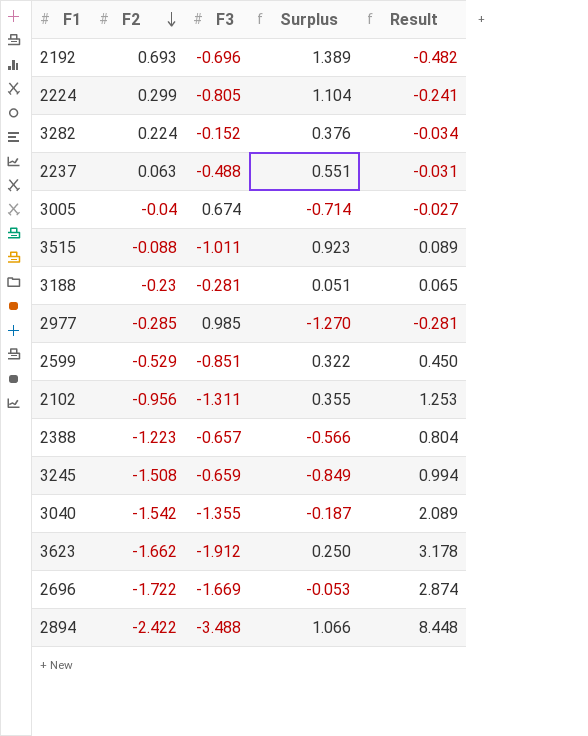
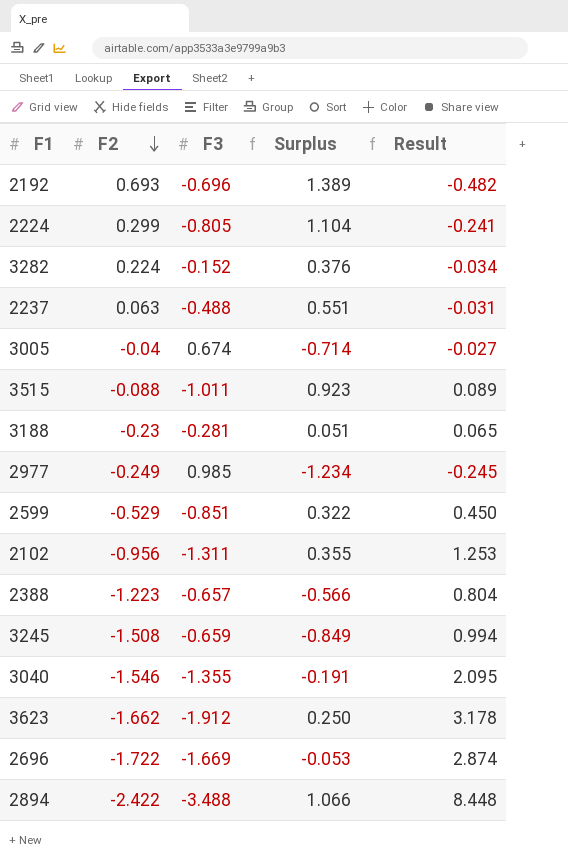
2977 | F2: -0.285 -> -0.249
2977 | Surplus: -1.270 -> -1.234
2977 | Result: -0.281 -> -0.245
3040 | F2: -1.542 -> -1.546
3040 | Surplus: -0.187 -> -0.191
3040 | Result: 2.089 -> 2.095

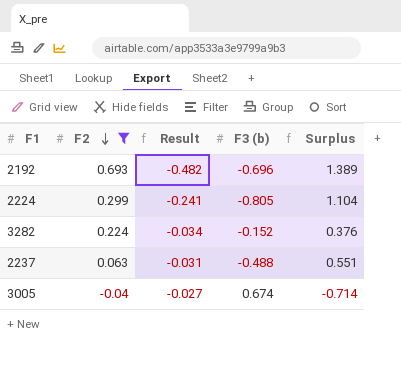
filter: none -> F2 >= -0.04
column Result | position: 5 -> 3
column name: F3 -> F3 (b)

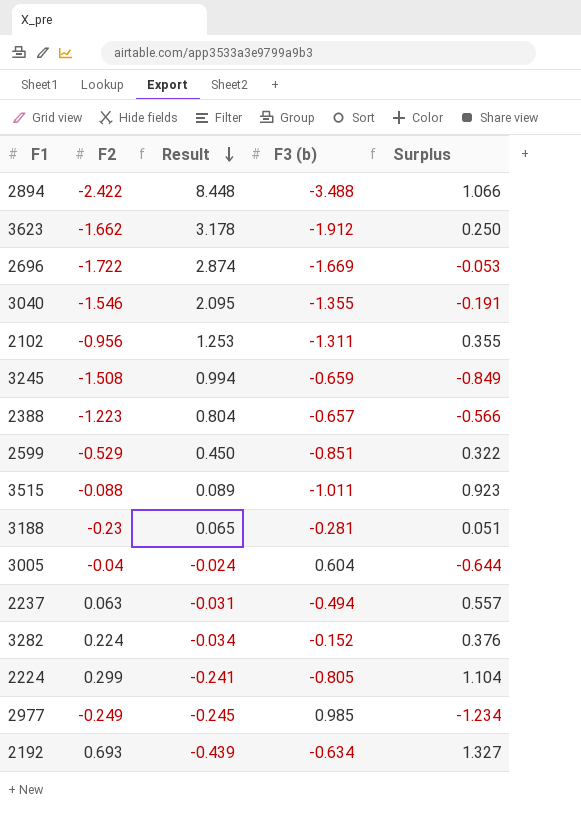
filter: F2 >= -0.04 -> none
row order: F2 descending -> Result descending
3005 | Result: -0.027 -> -0.024
3005 | F3 (b): 0.674 -> 0.604
3005 | Surplus: -0.714 -> -0.644
2237 | F3 (b): -0.488 -> -0.494
2237 | Surplus: 0.551 -> 0.557
2192 | Result: -0.482 -> -0.439
2192 | F3 (b): -0.696 -> -0.634
2192 | Surplus: 1.389 -> 1.327

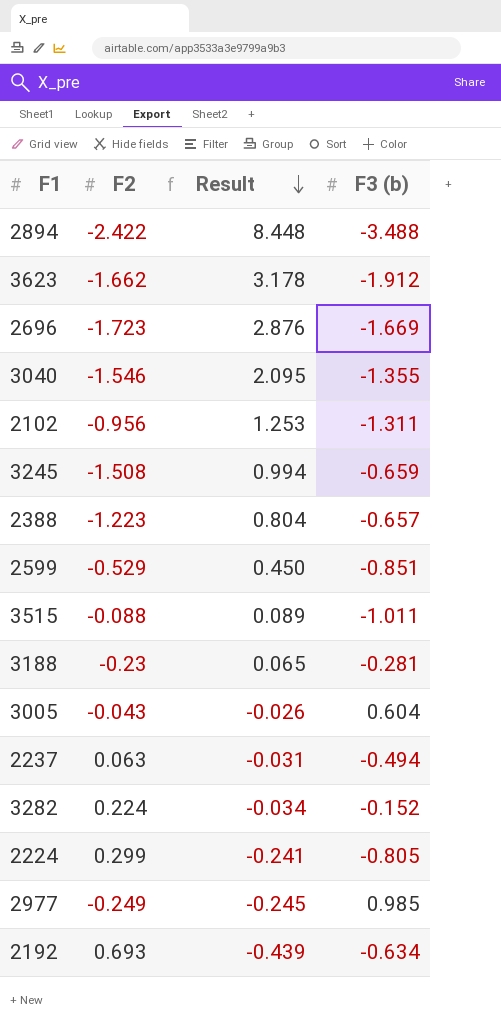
column Surplus | formula: [F2] - [F3 (b)] -> none
2696 | F2: -1.722 -> -1.723
2696 | Result: 2.874 -> 2.876
3005 | F2: -0.04 -> -0.043
3005 | Result: -0.024 -> -0.026

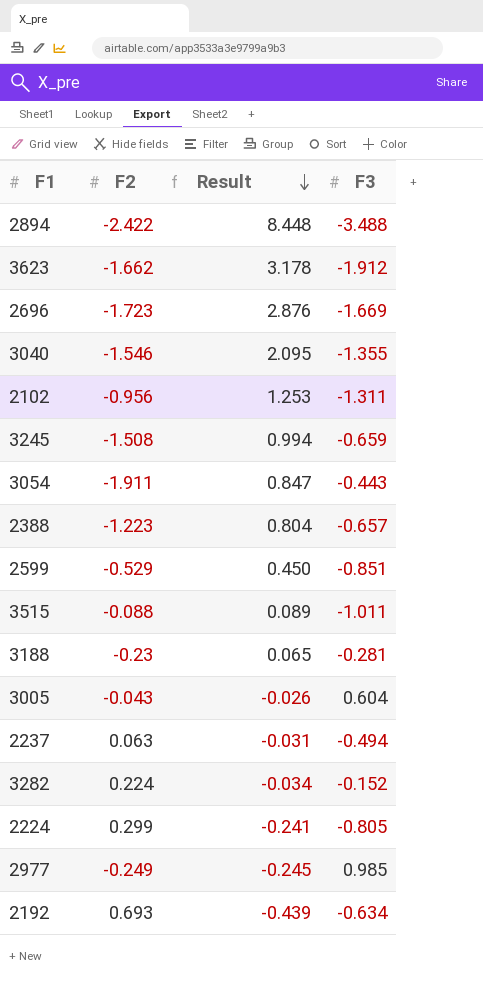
column name: F3 (b) -> F3
row 3054: none -> -1.911 | 0.847 | -0.443

